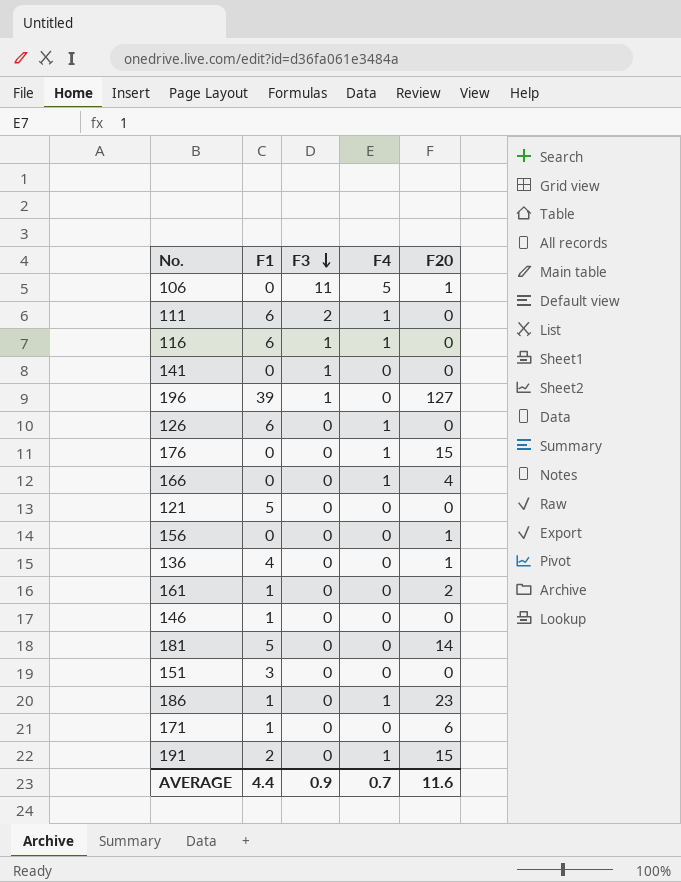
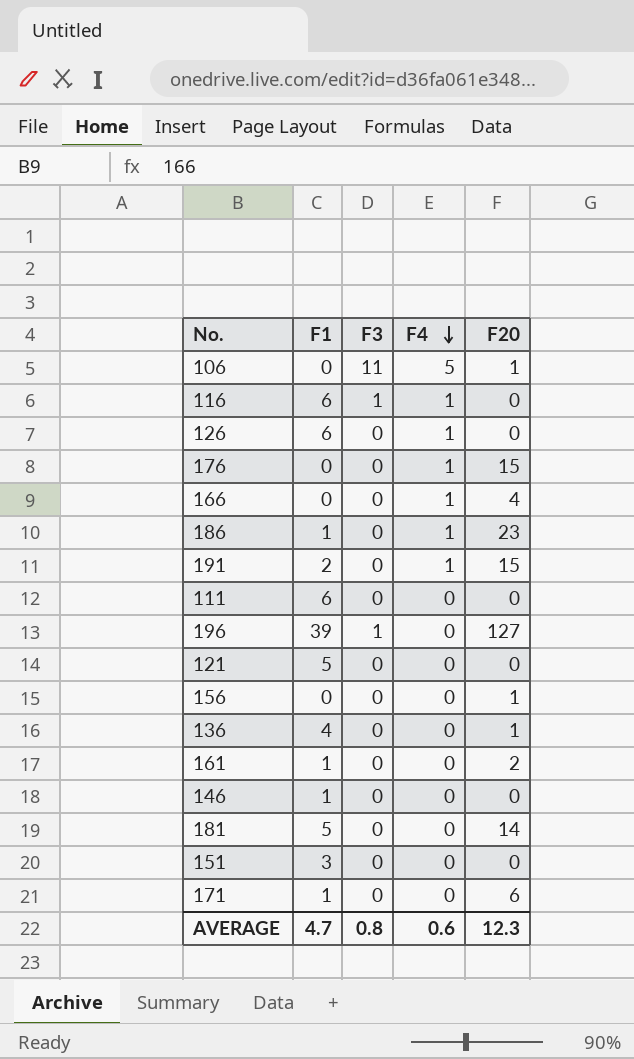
row order: F3 descending -> F4 descending
row 141: 0 | 1 | 0 | 0 -> none
111 | F3: 2 -> 0
111 | F4: 1 -> 0
AVERAGE | F1: 4.4 -> 4.7
AVERAGE | F3: 0.9 -> 0.8
AVERAGE | F4: 0.7 -> 0.6
AVERAGE | F20: 11.6 -> 12.3

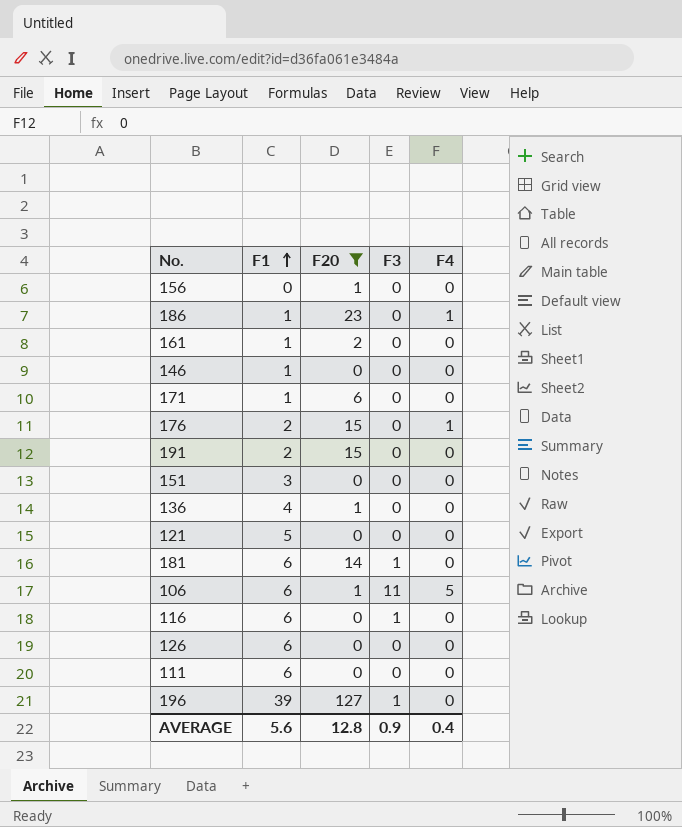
filter: none -> F20 != 4
row order: F4 descending -> F1 ascending
column F20 | position: 5 -> 3
176 | F1: 0 -> 2
191 | F4: 1 -> 0
181 | F1: 5 -> 6
181 | F3: 0 -> 1
106 | F1: 0 -> 6
116 | F4: 1 -> 0
126 | F4: 1 -> 0
AVERAGE | F1: 4.7 -> 5.6
AVERAGE | F20: 12.3 -> 12.8
AVERAGE | F3: 0.8 -> 0.9
AVERAGE | F4: 0.6 -> 0.4

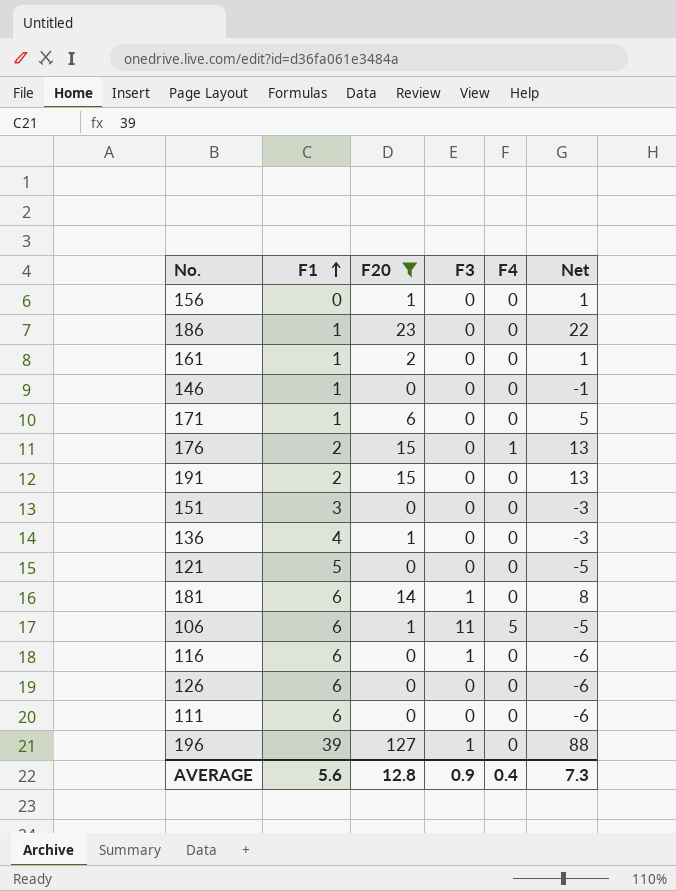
column Net | formula: none -> [F20] - [F1]
186 | F4: 1 -> 0

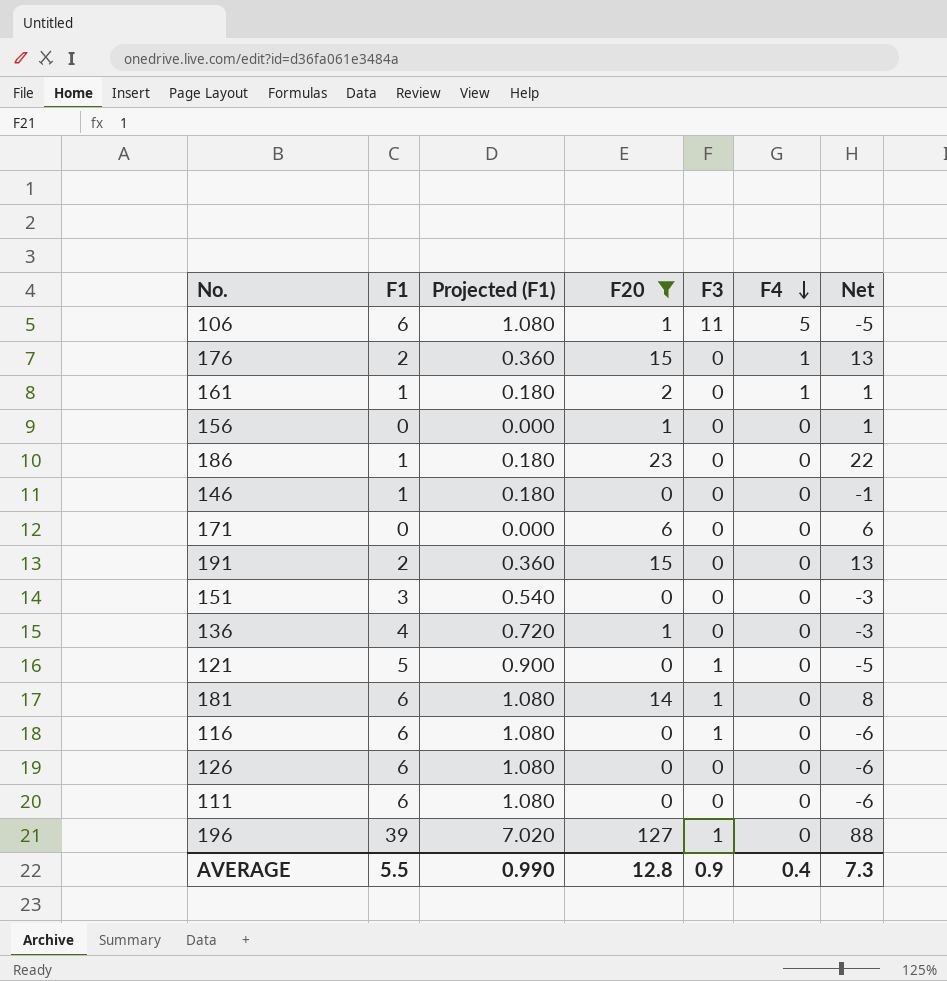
row order: F1 ascending -> F4 descending
column Projected (F1) | formula: none -> [F1] * 0.18
161 | F4: 0 -> 1
171 | F1: 1 -> 0
171 | Net: 5 -> 6
121 | F3: 0 -> 1
AVERAGE | F1: 5.6 -> 5.5

